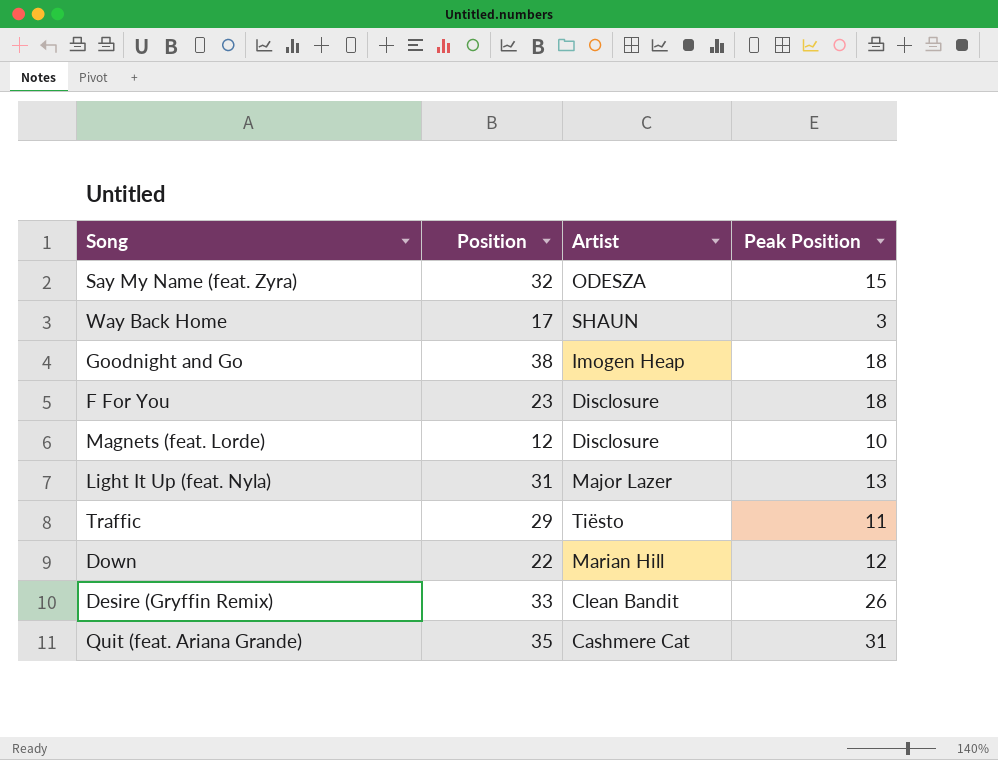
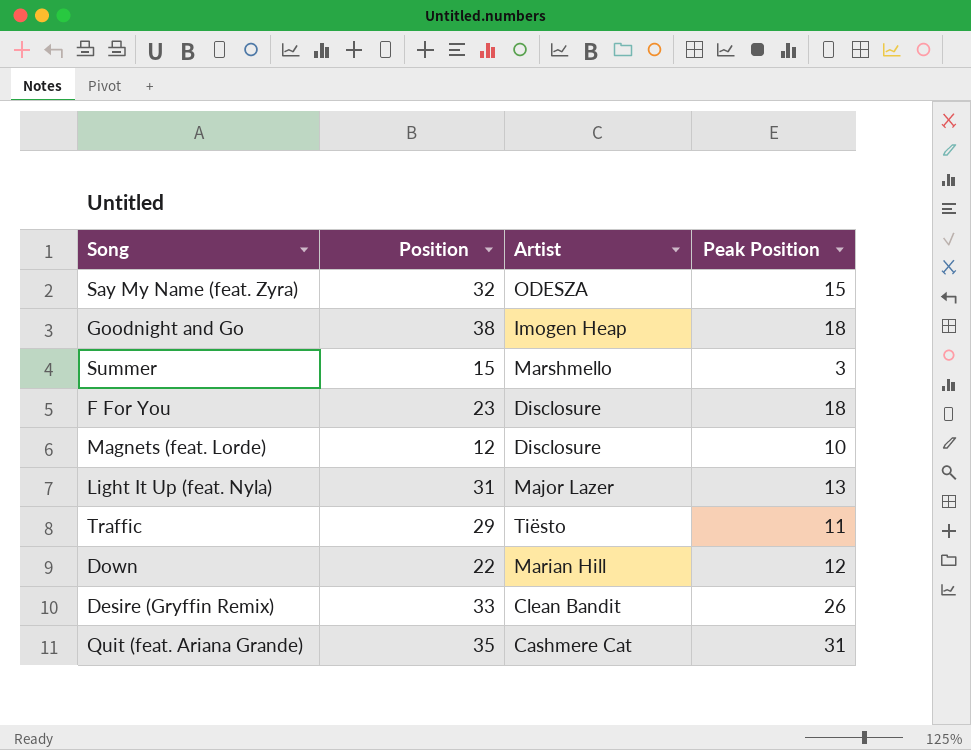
row Way Back Home: 17 | SHAUN | 3 -> none
row Summer: none -> 15 | Marshmello | 3

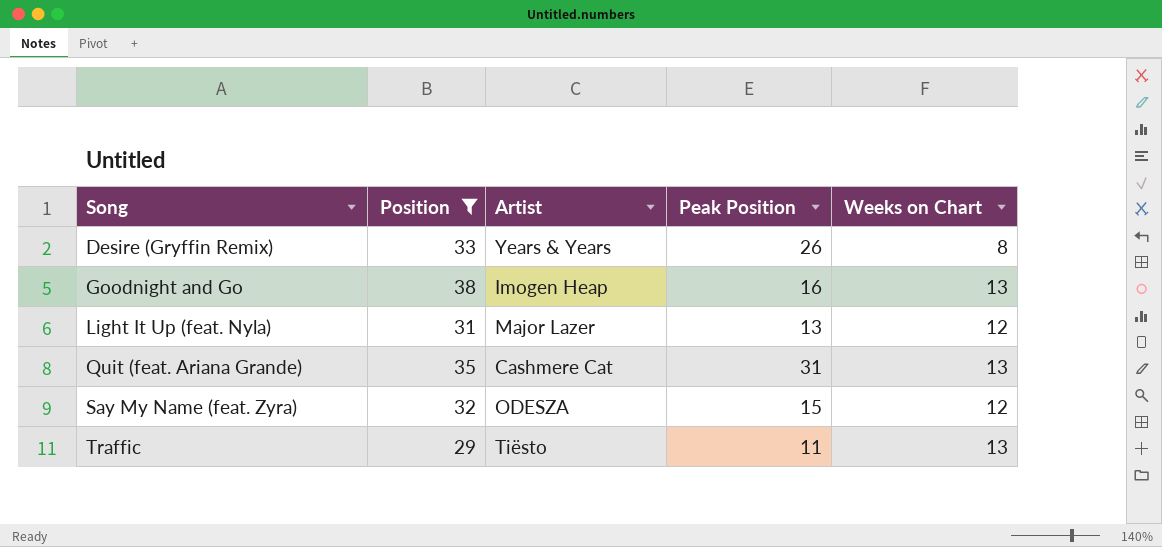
filter: none -> Position >= 29
row order: none -> Song ascending
column Weeks on Chart | position: none -> 5
Desire (Gryffin Remix) | Artist: Clean Bandit -> Years & Years
Goodnight and Go | Peak Position: 18 -> 16

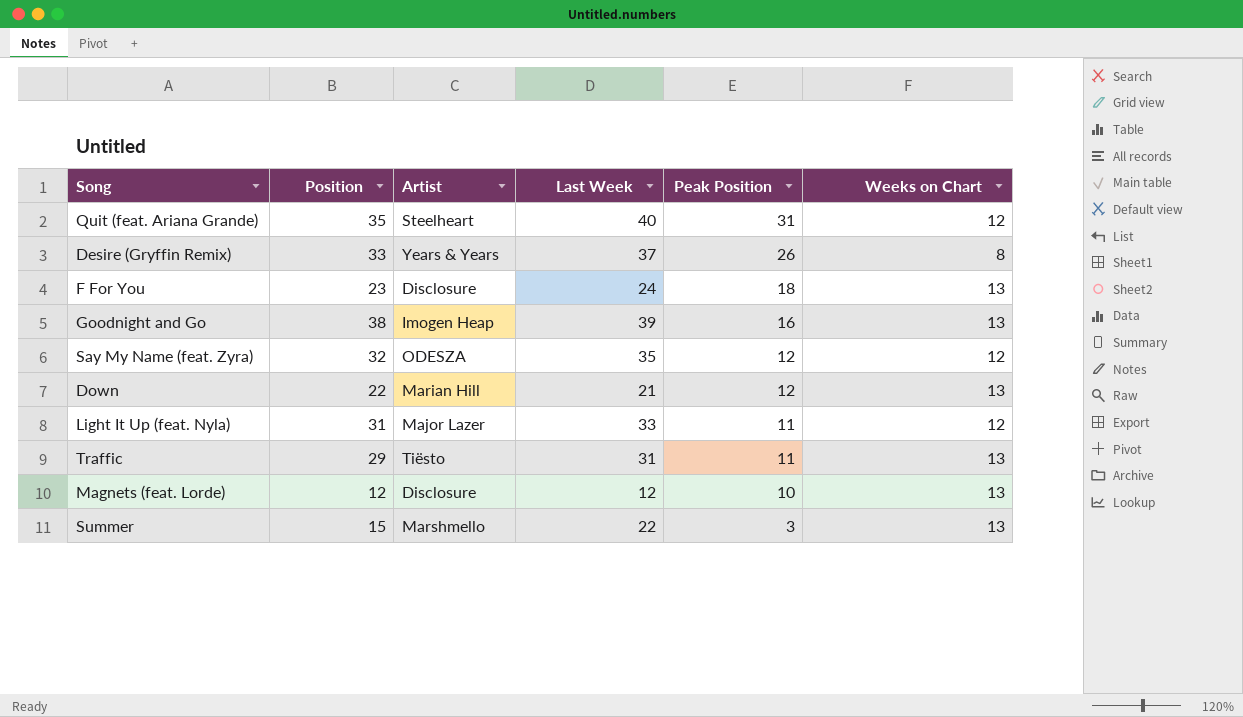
filter: Position >= 29 -> none
row order: Song ascending -> Peak Position descending
column Last Week | position: none -> 4
Quit (feat. Ariana Grande) | Artist: Cashmere Cat -> Steelheart
Quit (feat. Ariana Grande) | Weeks on Chart: 13 -> 12
Say My Name (feat. Zyra) | Peak Position: 15 -> 12
Light It Up (feat. Nyla) | Peak Position: 13 -> 11

